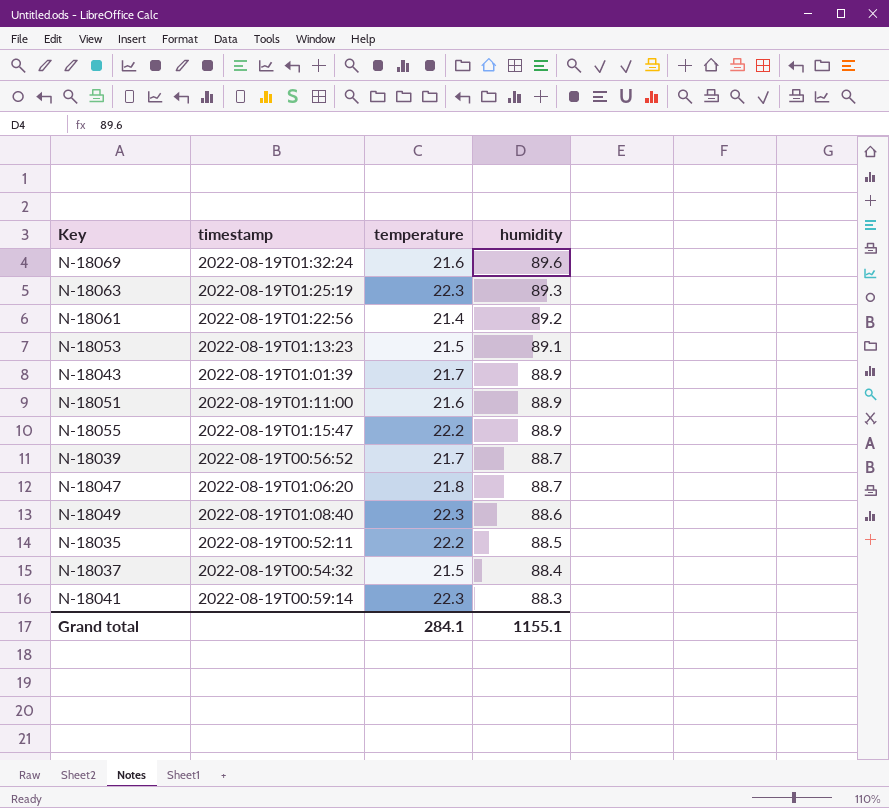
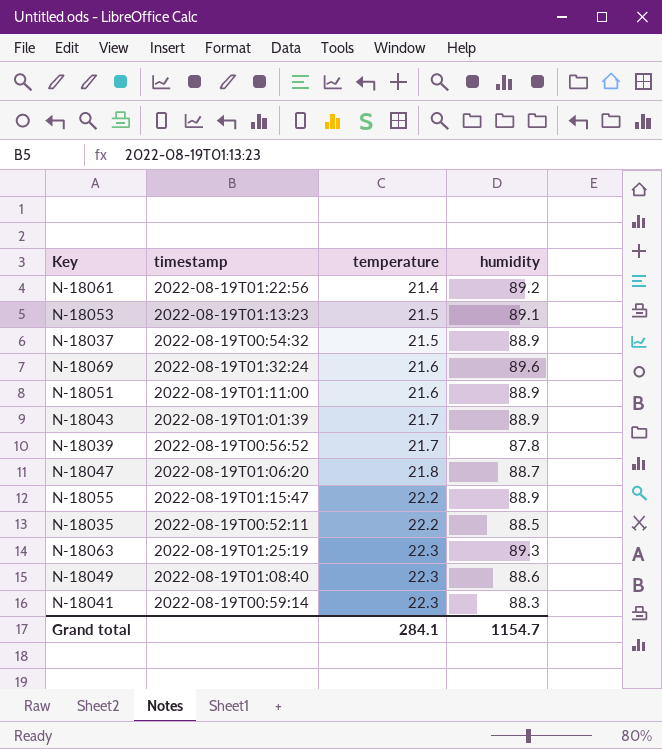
row order: humidity descending -> temperature ascending
N-18037 | humidity: 88.4 -> 88.9
N-18039 | humidity: 88.7 -> 87.8
Grand total | humidity: 1155.1 -> 1154.7

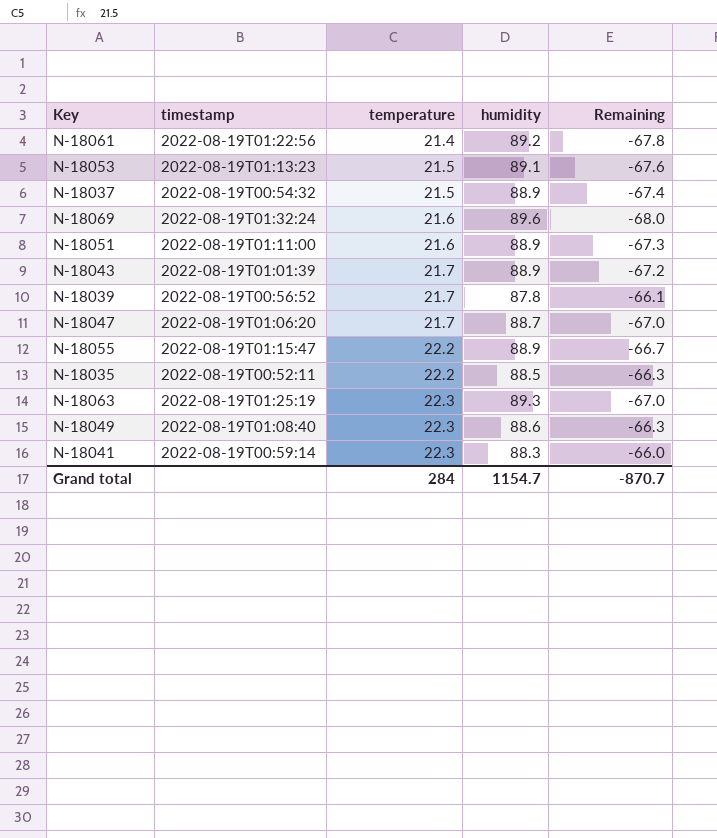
column Remaining | formula: none -> [temperature] - [humidity]
N-18047 | temperature: 21.8 -> 21.7
Grand total | temperature: 284.1 -> 284

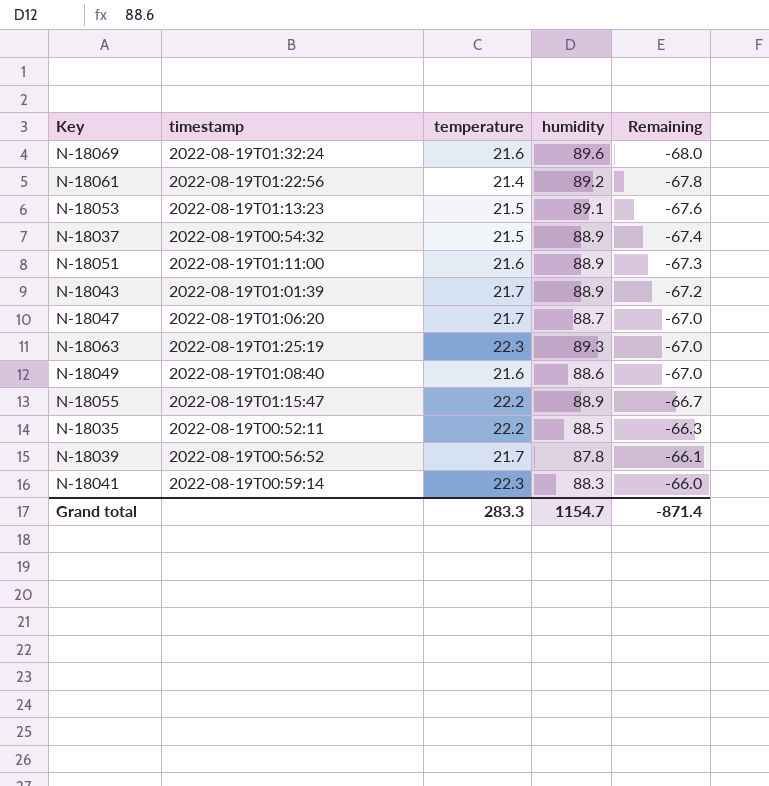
row order: temperature ascending -> Remaining ascending
N-18049 | temperature: 22.3 -> 21.6
N-18049 | Remaining: -66.3 -> -67.0
Grand total | temperature: 284 -> 283.3
Grand total | Remaining: -870.7 -> -871.4

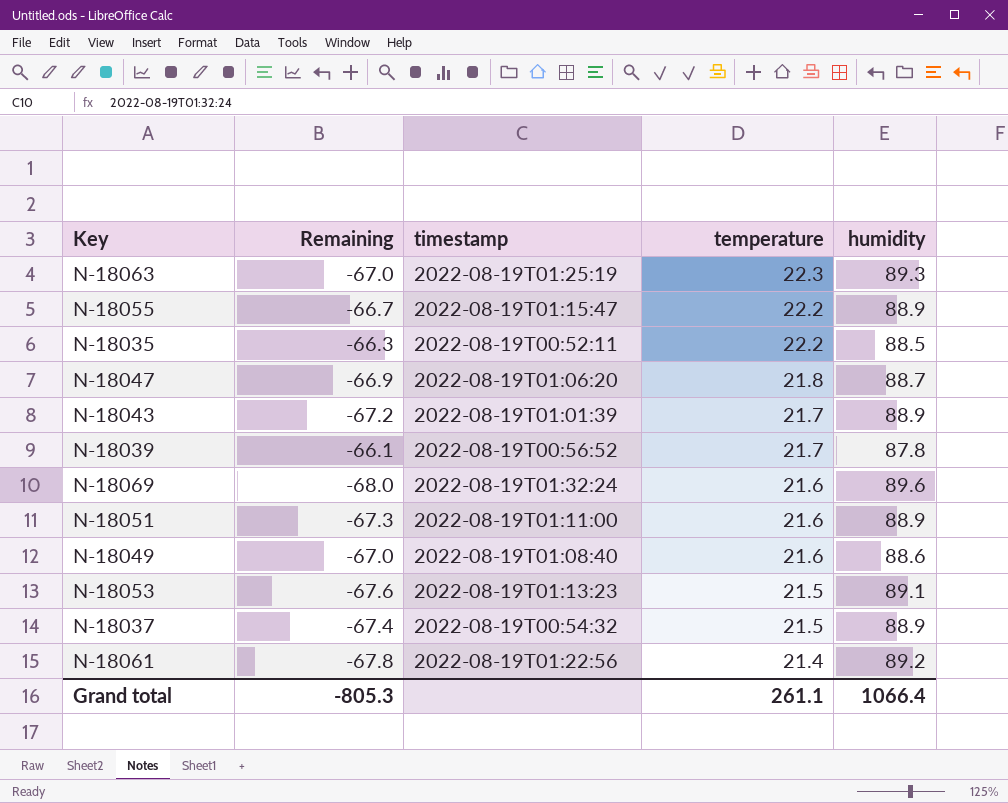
row order: Remaining ascending -> temperature descending
column Remaining | position: 5 -> 2
row N-18041: 2022-08-19T00:59:14 | 22.3 | 88.3 | -66.0 -> none
N-18047 | Remaining: -67.0 -> -66.9
N-18047 | temperature: 21.7 -> 21.8
Grand total | Remaining: -871.4 -> -805.3
Grand total | temperature: 283.3 -> 261.1
Grand total | humidity: 1154.7 -> 1066.4

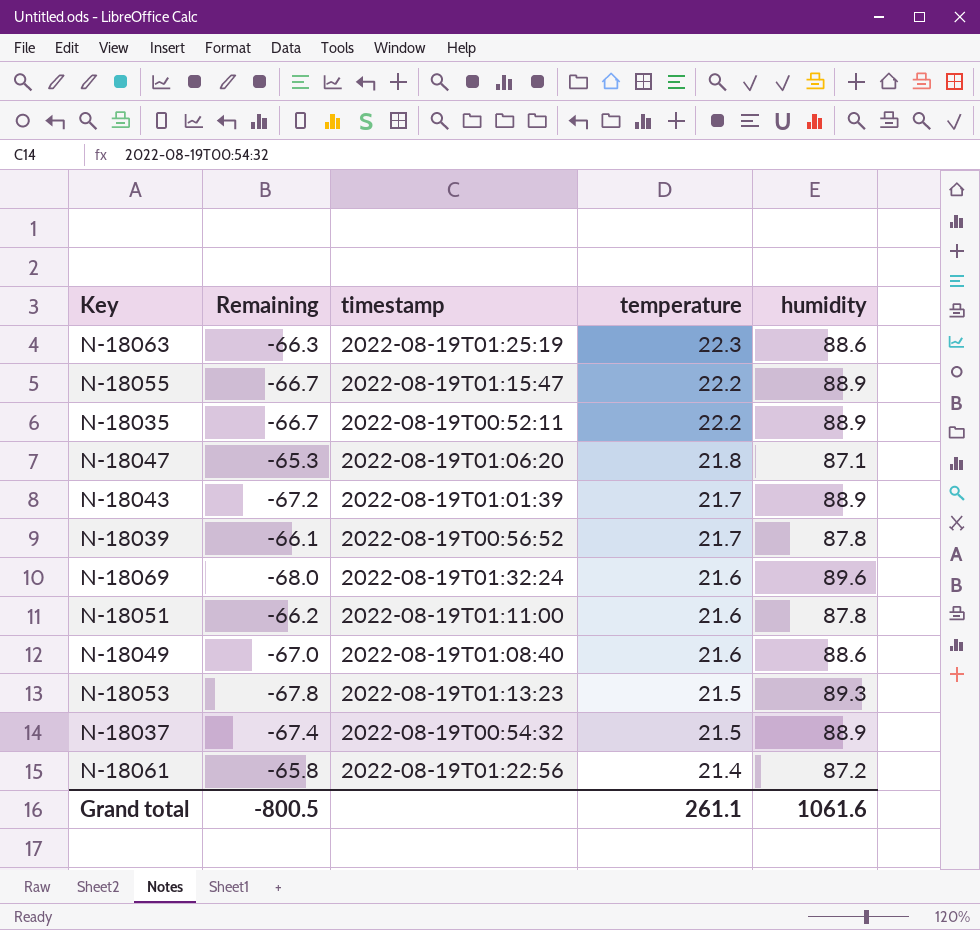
N-18063 | Remaining: -67.0 -> -66.3
N-18063 | humidity: 89.3 -> 88.6
N-18035 | Remaining: -66.3 -> -66.7
N-18035 | humidity: 88.5 -> 88.9
N-18047 | Remaining: -66.9 -> -65.3
N-18047 | humidity: 88.7 -> 87.1
N-18051 | Remaining: -67.3 -> -66.2
N-18051 | humidity: 88.9 -> 87.8
N-18053 | Remaining: -67.6 -> -67.8
N-18053 | humidity: 89.1 -> 89.3
N-18061 | Remaining: -67.8 -> -65.8
N-18061 | humidity: 89.2 -> 87.2
Grand total | Remaining: -805.3 -> -800.5
Grand total | humidity: 1066.4 -> 1061.6

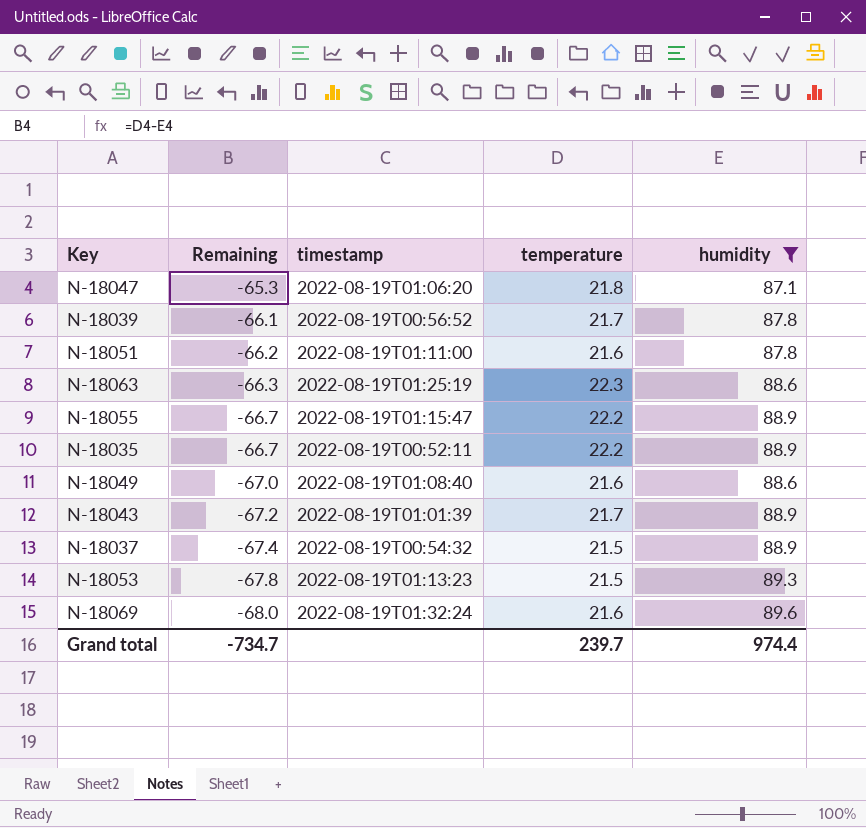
filter: none -> humidity != 87.2
row order: temperature descending -> Remaining descending
Grand total | Remaining: -800.5 -> -734.7
Grand total | temperature: 261.1 -> 239.7
Grand total | humidity: 1061.6 -> 974.4

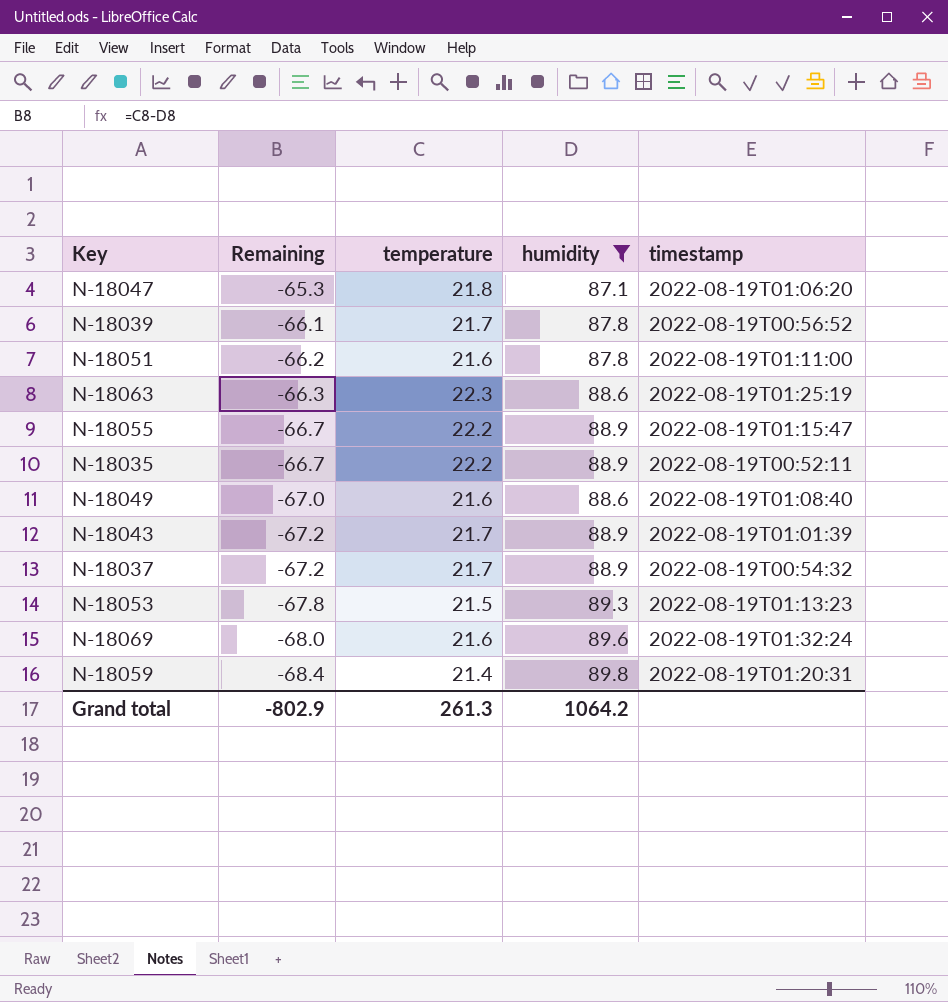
column timestamp | position: 3 -> 5
N-18037 | Remaining: -67.4 -> -67.2
N-18037 | temperature: 21.5 -> 21.7
row N-18059: none -> -68.4 | 21.4 | 89.8 | 2022-08-19T01:20:31
Grand total | Remaining: -734.7 -> -802.9
Grand total | temperature: 239.7 -> 261.3
Grand total | humidity: 974.4 -> 1064.2

